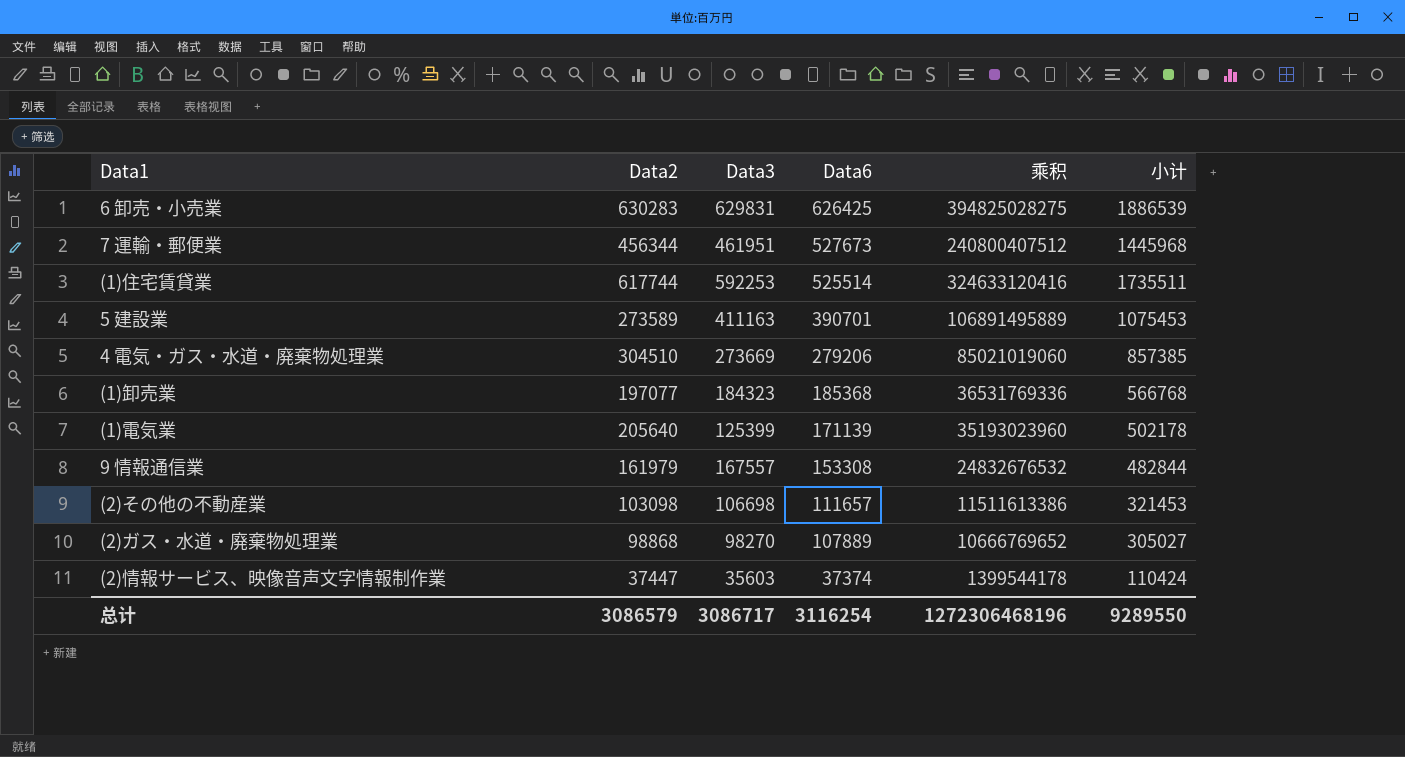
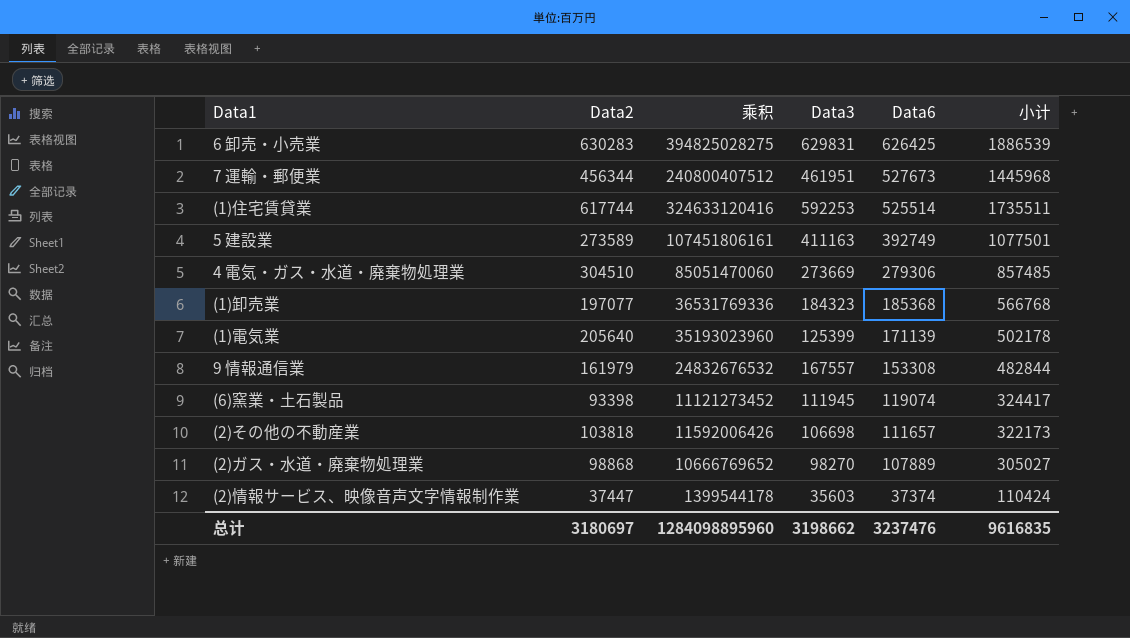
column 乘积 | position: 5 -> 3
5 建設業 | 乘积: 106891495889 -> 107451806161
5 建設業 | Data6: 390701 -> 392749
5 建設業 | 小计: 1075453 -> 1077501
4 電気・ガス・水道・廃棄物処理業 | 乘积: 85021019060 -> 85051470060
4 電気・ガス・水道・廃棄物処理業 | Data6: 279206 -> 279306
4 電気・ガス・水道・廃棄物処理業 | 小计: 857385 -> 857485
row (6)窯業・土石製品: none -> 93398 | 11121273452 | 111945 | 119074 | 324417
(2)その他の不動産業 | Data2: 103098 -> 103818
(2)その他の不動産業 | 乘积: 11511613386 -> 11592006426
(2)その他の不動産業 | 小计: 321453 -> 322173
总计 | Data2: 3086579 -> 3180697
总计 | 乘积: 1272306468196 -> 1284098895960
总计 | Data3: 3086717 -> 3198662
总计 | Data6: 3116254 -> 3237476
总计 | 小计: 9289550 -> 9616835

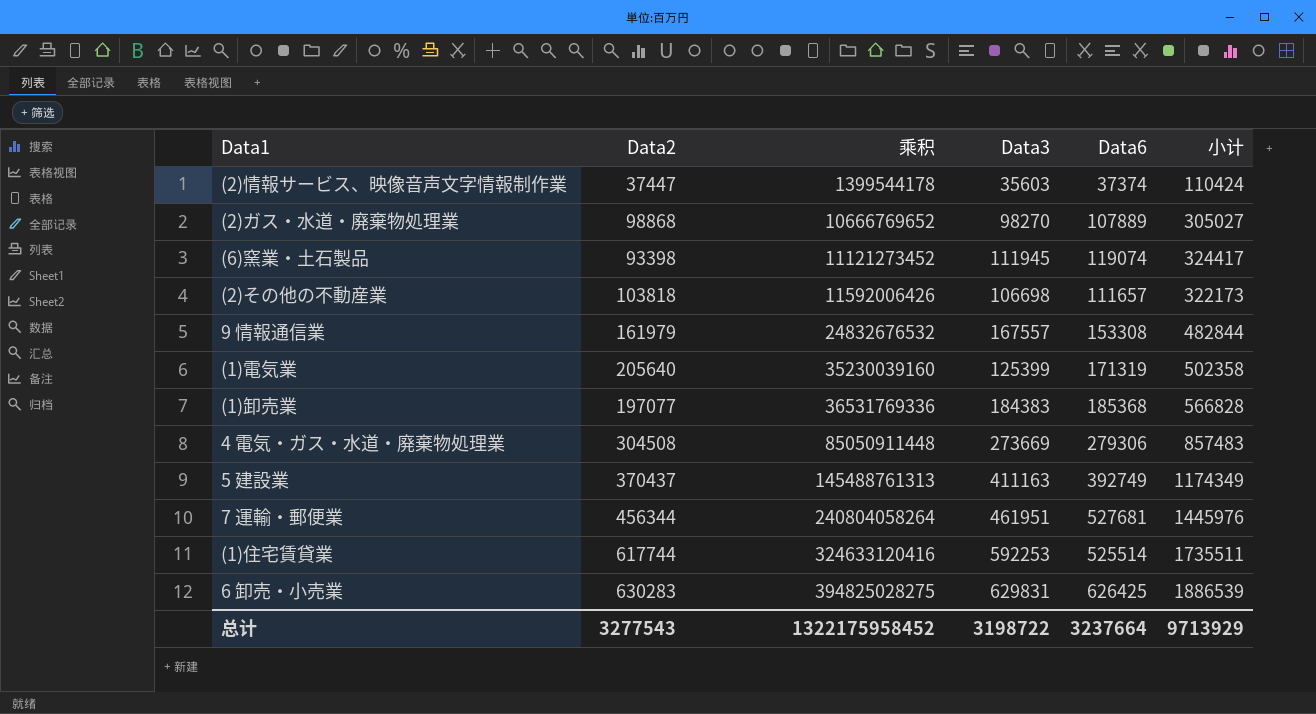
row order: Data6 descending -> 乘积 ascending
(1)電気業 | 乘积: 35193023960 -> 35230039160
(1)電気業 | Data6: 171139 -> 171319
(1)電気業 | 小计: 502178 -> 502358
(1)卸売業 | Data3: 184323 -> 184383
(1)卸売業 | 小计: 566768 -> 566828
4 電気・ガス・水道・廃棄物処理業 | Data2: 304510 -> 304508
4 電気・ガス・水道・廃棄物処理業 | 乘积: 85051470060 -> 85050911448
4 電気・ガス・水道・廃棄物処理業 | 小计: 857485 -> 857483
5 建設業 | Data2: 273589 -> 370437
5 建設業 | 乘积: 107451806161 -> 145488761313
5 建設業 | 小计: 1077501 -> 1174349
7 運輸・郵便業 | 乘积: 240800407512 -> 240804058264
7 運輸・郵便業 | Data6: 527673 -> 527681
7 運輸・郵便業 | 小计: 1445968 -> 1445976
总计 | Data2: 3180697 -> 3277543
总计 | 乘积: 1284098895960 -> 1322175958452
总计 | Data3: 3198662 -> 3198722
总计 | Data6: 3237476 -> 3237664
总计 | 小计: 9616835 -> 9713929

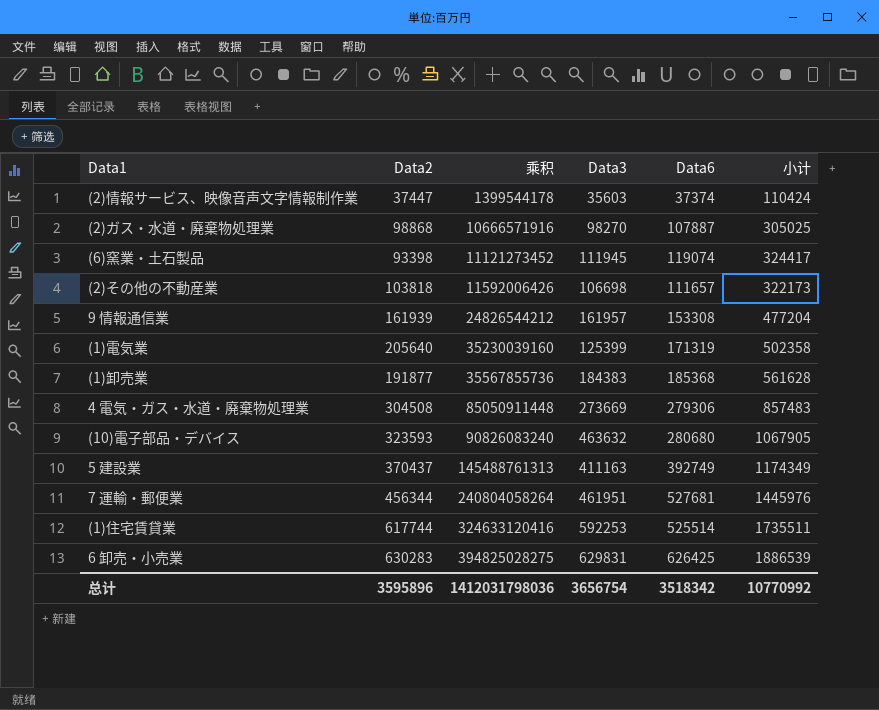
(2)ガス・水道・廃棄物処理業 | 乘积: 10666769652 -> 10666571916
(2)ガス・水道・廃棄物処理業 | Data6: 107889 -> 107887
(2)ガス・水道・廃棄物処理業 | 小计: 305027 -> 305025
9 情報通信業 | Data2: 161979 -> 161939
9 情報通信業 | 乘积: 24832676532 -> 24826544212
9 情報通信業 | Data3: 167557 -> 161957
9 情報通信業 | 小计: 482844 -> 477204
(1)卸売業 | Data2: 197077 -> 191877
(1)卸売業 | 乘积: 36531769336 -> 35567855736
(1)卸売業 | 小计: 566828 -> 561628
row (10)電子部品・デバイス: none -> 323593 | 90826083240 | 463632 | 280680 | 1067905
总计 | Data2: 3277543 -> 3595896
总计 | 乘积: 1322175958452 -> 1412031798036
总计 | Data3: 3198722 -> 3656754
总计 | Data6: 3237664 -> 3518342
总计 | 小计: 9713929 -> 10770992

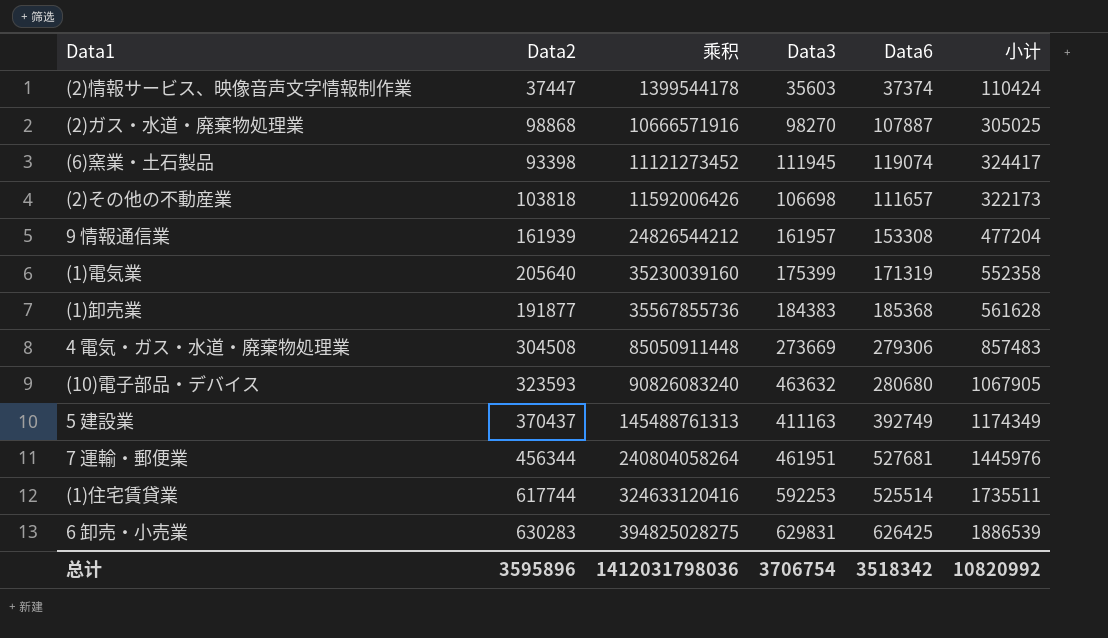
(1)電気業 | Data3: 125399 -> 175399
(1)電気業 | 小计: 502358 -> 552358
总计 | Data3: 3656754 -> 3706754
总计 | 小计: 10770992 -> 10820992

